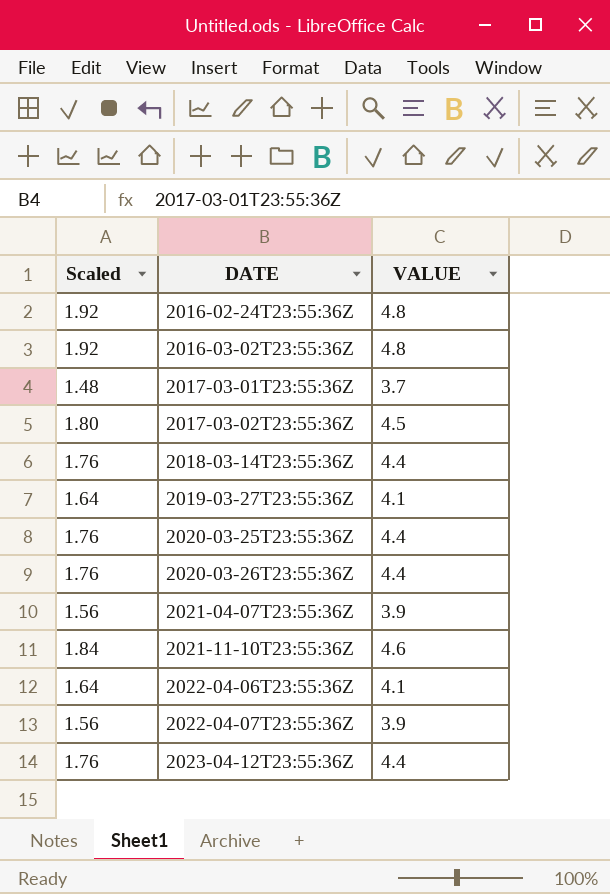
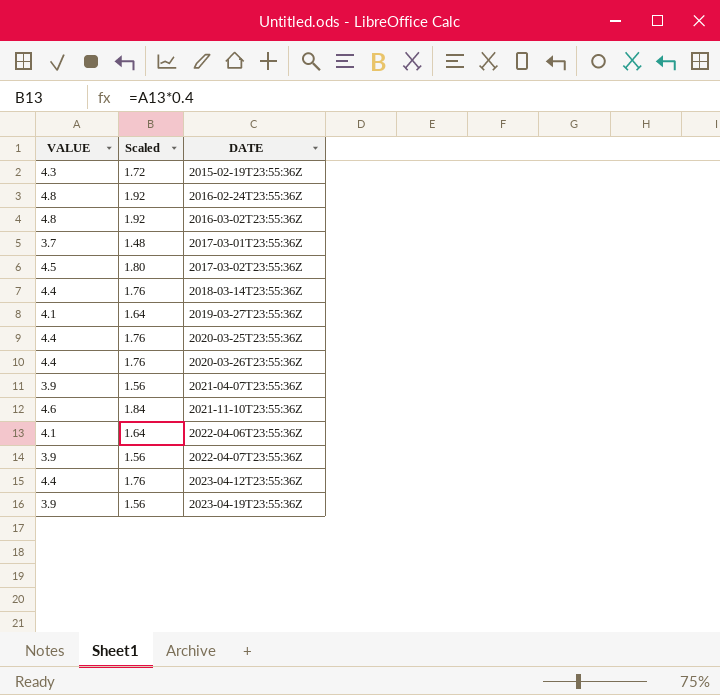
column VALUE | position: 3 -> 1
row 2015-02-19T23:55:36Z: none -> 4.3 | 1.72
row 2023-04-19T23:55:36Z: none -> 3.9 | 1.56

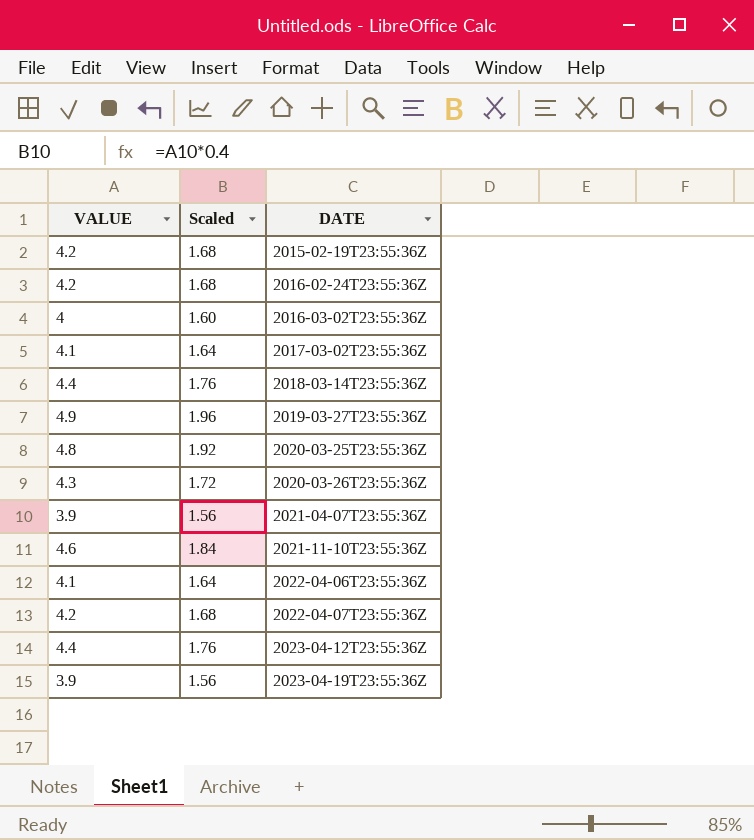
row 2017-03-01T23:55:36Z: 3.7 | 1.48 -> none
2015-02-19T23:55:36Z | VALUE: 4.3 -> 4.2
2015-02-19T23:55:36Z | Scaled: 1.72 -> 1.68
2016-02-24T23:55:36Z | VALUE: 4.8 -> 4.2
2016-02-24T23:55:36Z | Scaled: 1.92 -> 1.68
2016-03-02T23:55:36Z | VALUE: 4.8 -> 4
2016-03-02T23:55:36Z | Scaled: 1.92 -> 1.60
2017-03-02T23:55:36Z | VALUE: 4.5 -> 4.1
2017-03-02T23:55:36Z | Scaled: 1.80 -> 1.64
2019-03-27T23:55:36Z | VALUE: 4.1 -> 4.9
2019-03-27T23:55:36Z | Scaled: 1.64 -> 1.96
2020-03-25T23:55:36Z | VALUE: 4.4 -> 4.8
2020-03-25T23:55:36Z | Scaled: 1.76 -> 1.92
2020-03-26T23:55:36Z | VALUE: 4.4 -> 4.3
2020-03-26T23:55:36Z | Scaled: 1.76 -> 1.72
2022-04-07T23:55:36Z | VALUE: 3.9 -> 4.2
2022-04-07T23:55:36Z | Scaled: 1.56 -> 1.68

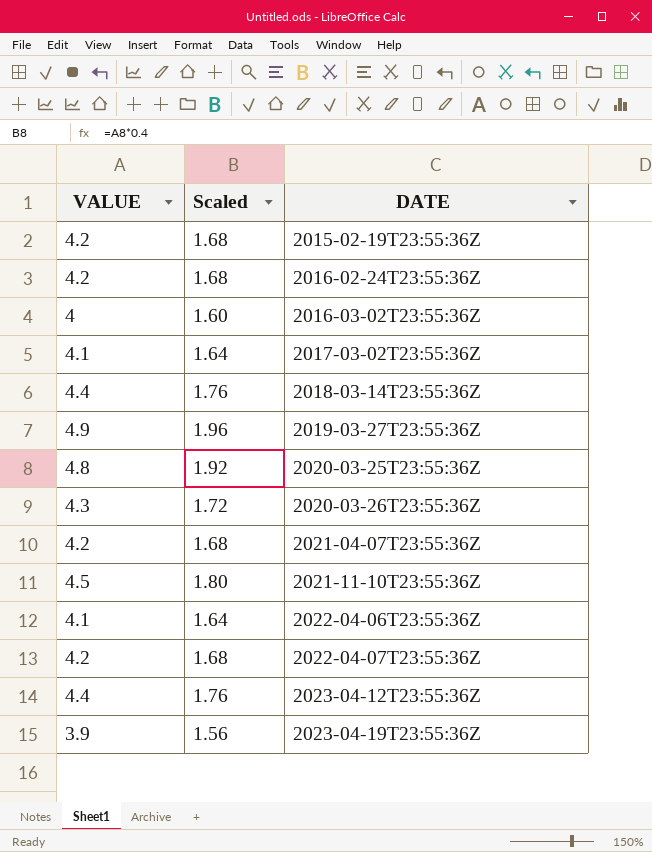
2021-04-07T23:55:36Z | VALUE: 3.9 -> 4.2
2021-04-07T23:55:36Z | Scaled: 1.56 -> 1.68
2021-11-10T23:55:36Z | VALUE: 4.6 -> 4.5
2021-11-10T23:55:36Z | Scaled: 1.84 -> 1.80

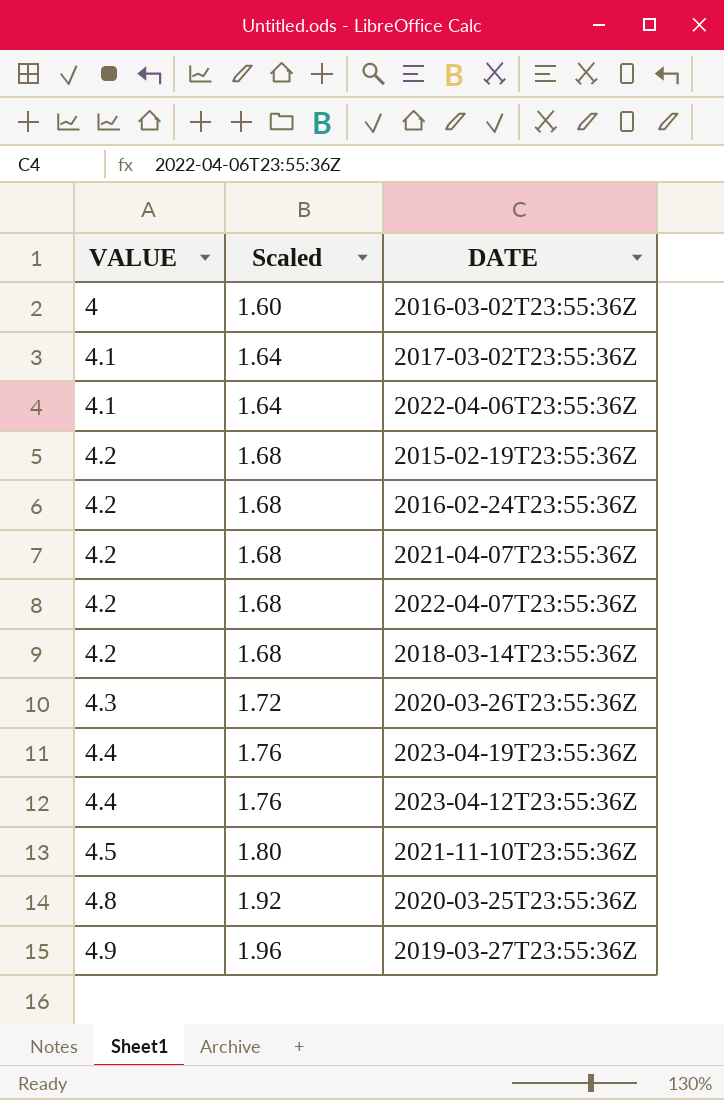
row order: DATE ascending -> VALUE ascending
2018-03-14T23:55:36Z | VALUE: 4.4 -> 4.2
2018-03-14T23:55:36Z | Scaled: 1.76 -> 1.68
2023-04-19T23:55:36Z | VALUE: 3.9 -> 4.4
2023-04-19T23:55:36Z | Scaled: 1.56 -> 1.76

